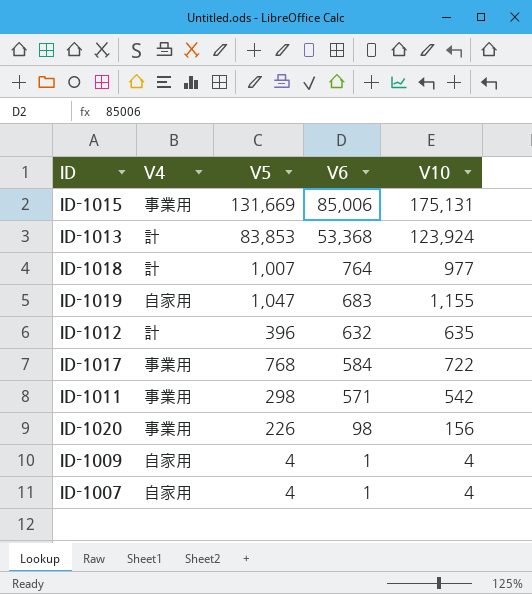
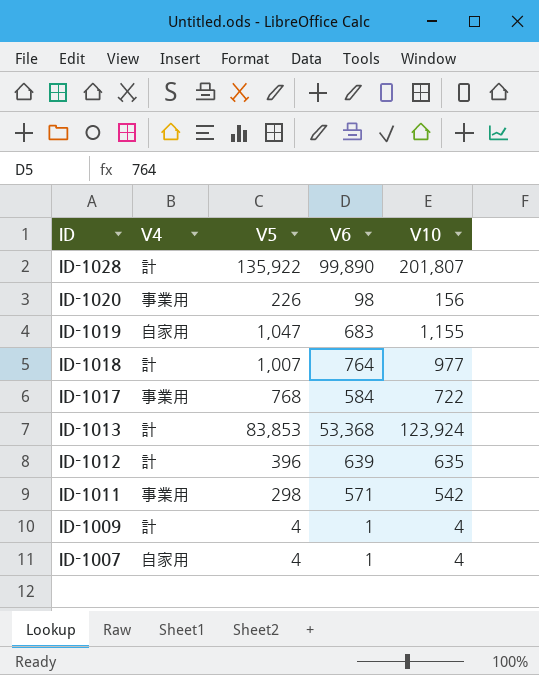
row order: V6 descending -> ID descending
row ID-1015: 事業用 | 131,669 | 85,006 | 175,131 -> none
row ID-1028: none -> 計 | 135,922 | 99,890 | 201,807
ID-1012 | V6: 632 -> 639
ID-1009 | V4: 自家用 -> 計

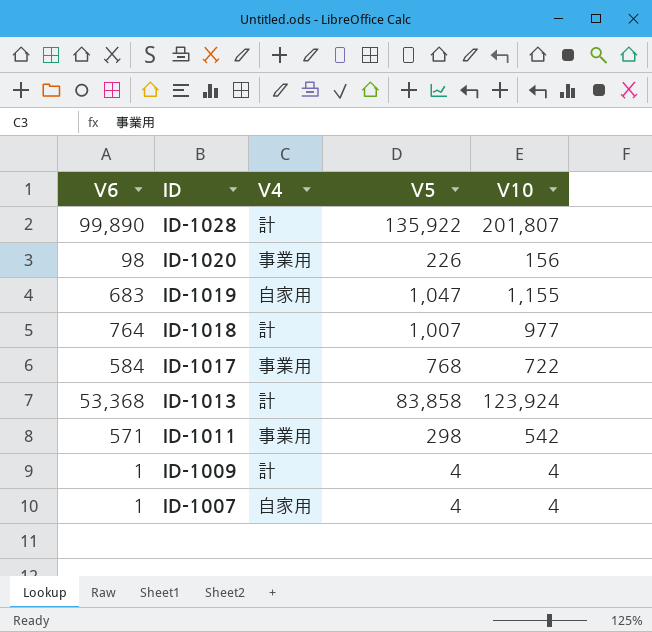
column V6 | position: 4 -> 1
row ID-1012: 計 | 396 | 639 | 635 -> none
ID-1013 | V5: 83,853 -> 83,858

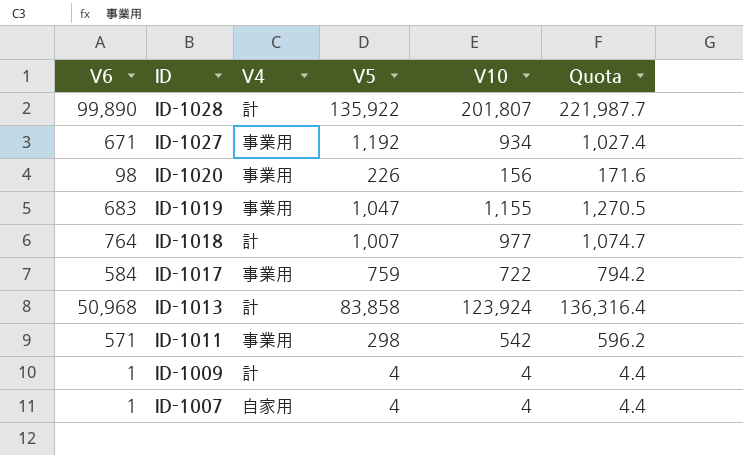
column Quota | formula: none -> [V10] * 1.1
row ID-1027: none -> 671 | 事業用 | 1,192 | 934 | 1,027.4
ID-1019 | V4: 自家用 -> 事業用
ID-1017 | V5: 768 -> 759
ID-1013 | V6: 53,368 -> 50,968

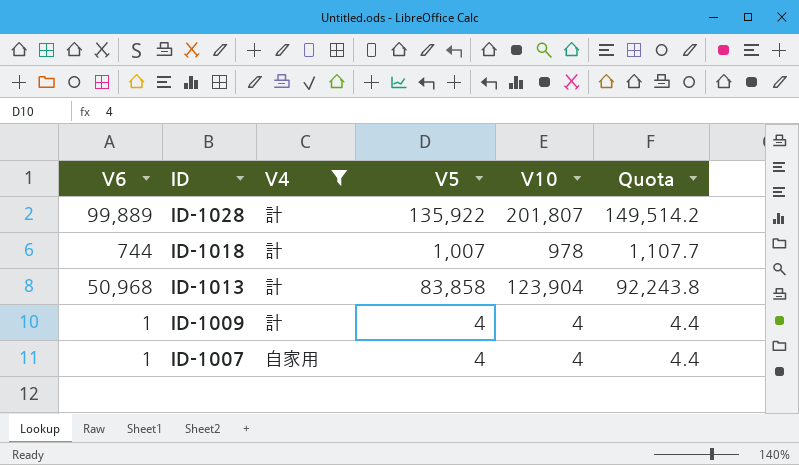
filter: none -> V4 != 事業用
column Quota | formula: [V10] * 1.1 -> [V5] * 1.1
ID-1028 | V6: 99,890 -> 99,889
ID-1018 | V6: 764 -> 744
ID-1018 | V10: 977 -> 978
ID-1013 | V10: 123,924 -> 123,904

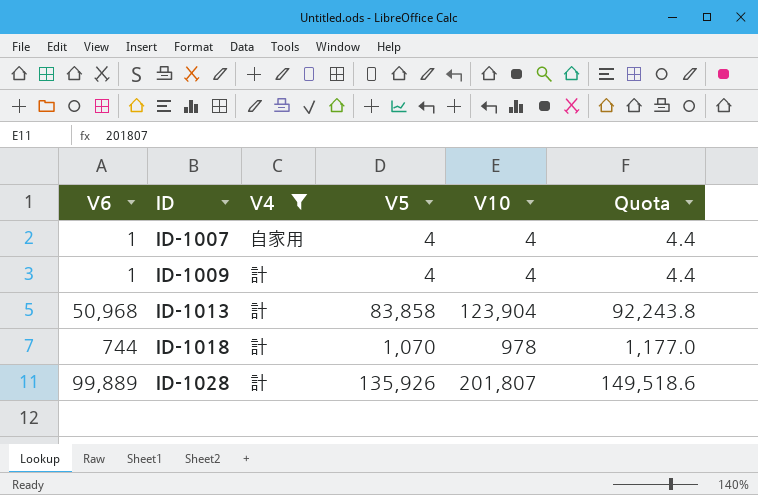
row order: ID descending -> ID ascending
ID-1018 | V5: 1,007 -> 1,070
ID-1018 | Quota: 1,107.7 -> 1,177.0
ID-1028 | V5: 135,922 -> 135,926
ID-1028 | Quota: 149,514.2 -> 149,518.6

